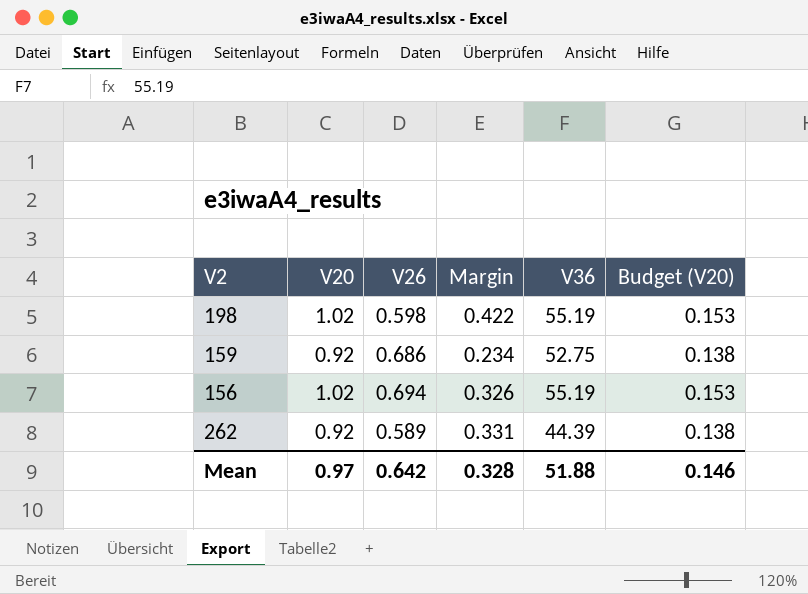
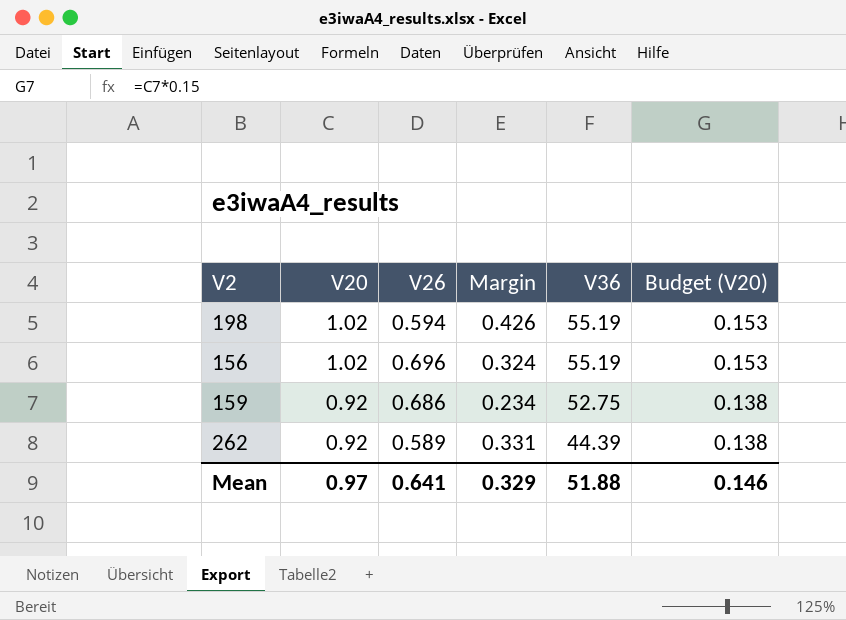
row order: none -> V20 descending
198 | V26: 0.598 -> 0.594
198 | Margin: 0.422 -> 0.426
156 | V26: 0.694 -> 0.696
156 | Margin: 0.326 -> 0.324
Mean | V26: 0.642 -> 0.641
Mean | Margin: 0.328 -> 0.329

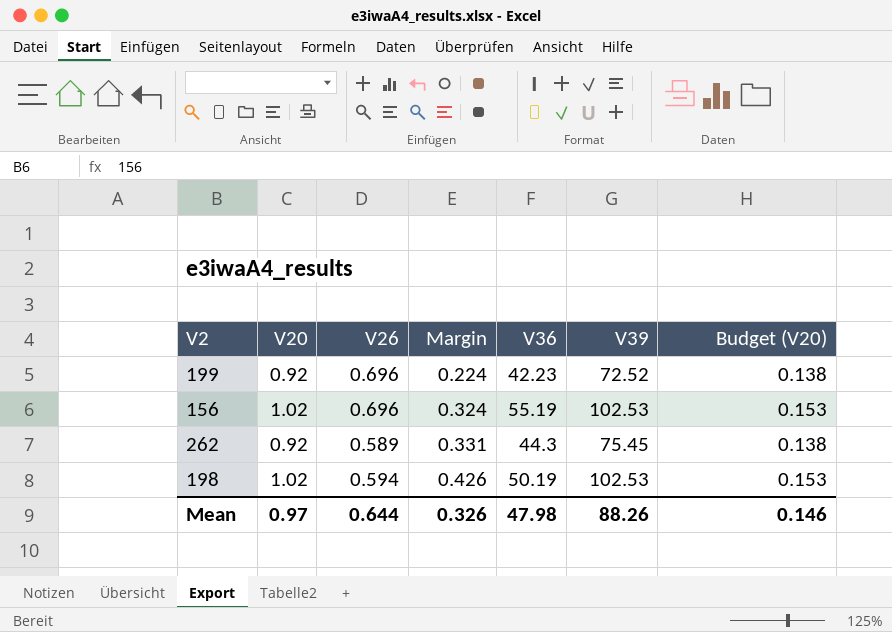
row order: V20 descending -> Margin ascending
column V39 | position: none -> 6
row 159: 0.92 | 0.686 | 0.234 | 52.75 | 0.138 -> none
row 199: none -> 0.92 | 0.696 | 0.224 | 42.23 | 72.52 | 0.138
262 | V36: 44.39 -> 44.3
198 | V36: 55.19 -> 50.19
Mean | V26: 0.641 -> 0.644
Mean | Margin: 0.329 -> 0.326
Mean | V36: 51.88 -> 47.98

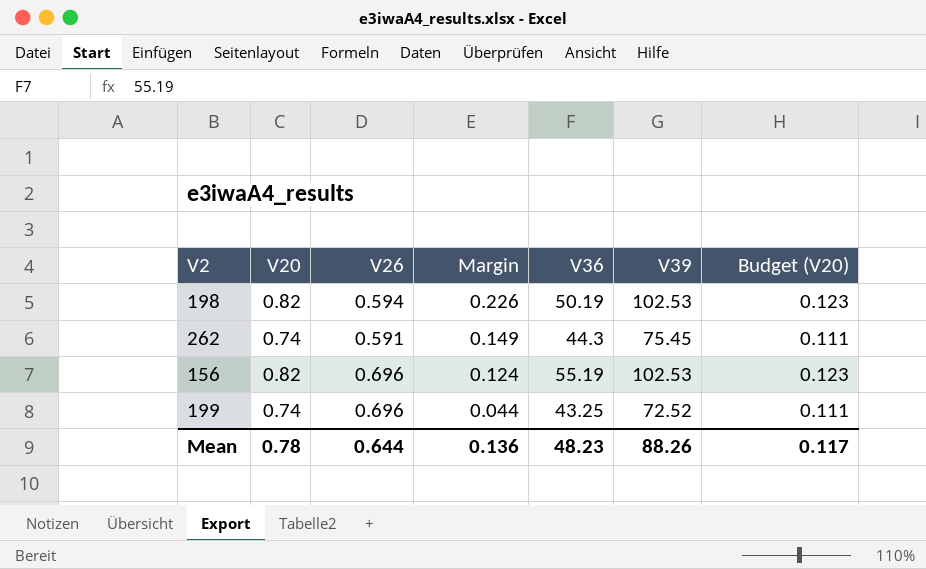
row order: Margin ascending -> Margin descending
198 | V20: 1.02 -> 0.82
198 | Margin: 0.426 -> 0.226
198 | Budget (V20): 0.153 -> 0.123
262 | V20: 0.92 -> 0.74
262 | V26: 0.589 -> 0.591
262 | Margin: 0.331 -> 0.149
262 | Budget (V20): 0.138 -> 0.111
156 | V20: 1.02 -> 0.82
156 | Margin: 0.324 -> 0.124
156 | Budget (V20): 0.153 -> 0.123
199 | V20: 0.92 -> 0.74
199 | Margin: 0.224 -> 0.044
199 | V36: 42.23 -> 43.25
199 | Budget (V20): 0.138 -> 0.111
Mean | V20: 0.97 -> 0.78
Mean | Margin: 0.326 -> 0.136
Mean | V36: 47.98 -> 48.23
Mean | Budget (V20): 0.146 -> 0.117

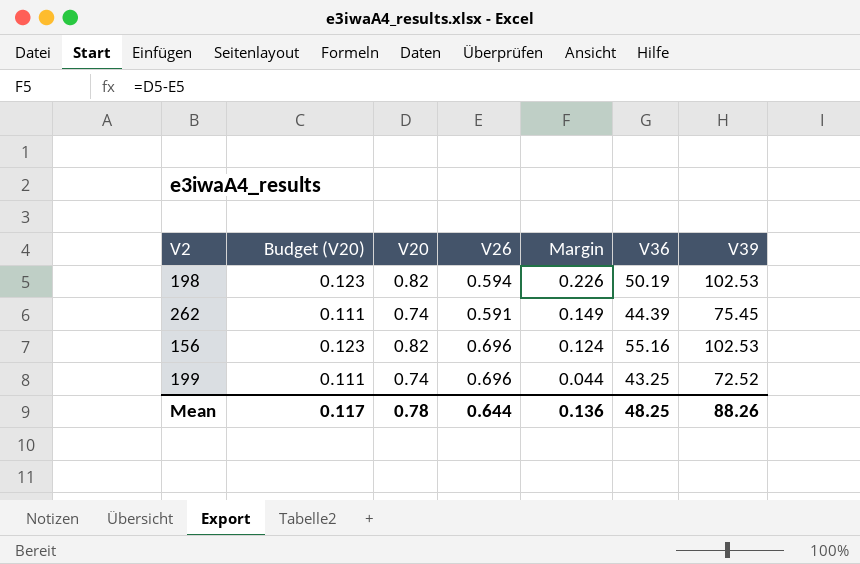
column Budget (V20) | position: 7 -> 2
262 | V36: 44.3 -> 44.39
156 | V36: 55.19 -> 55.16
Mean | V36: 48.23 -> 48.25

